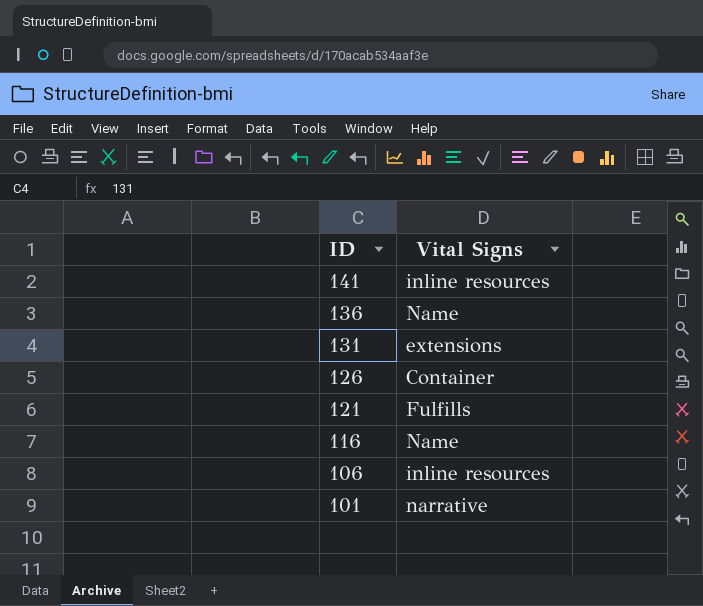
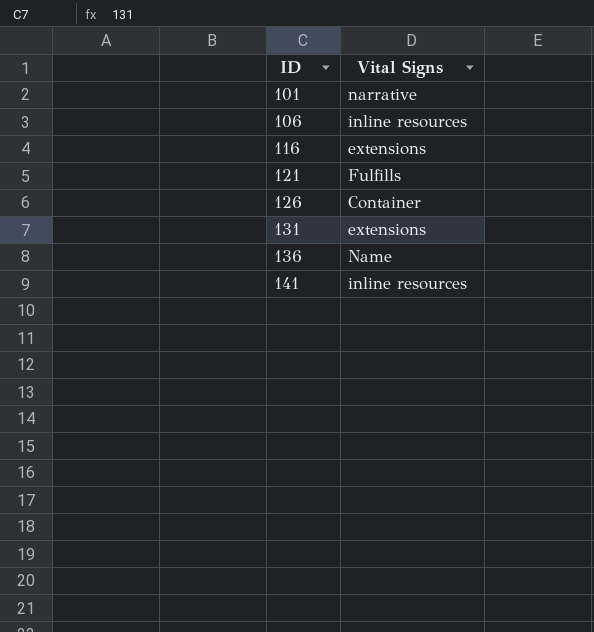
row order: ID descending -> ID ascending
116 | Vital Signs: Name -> extensions

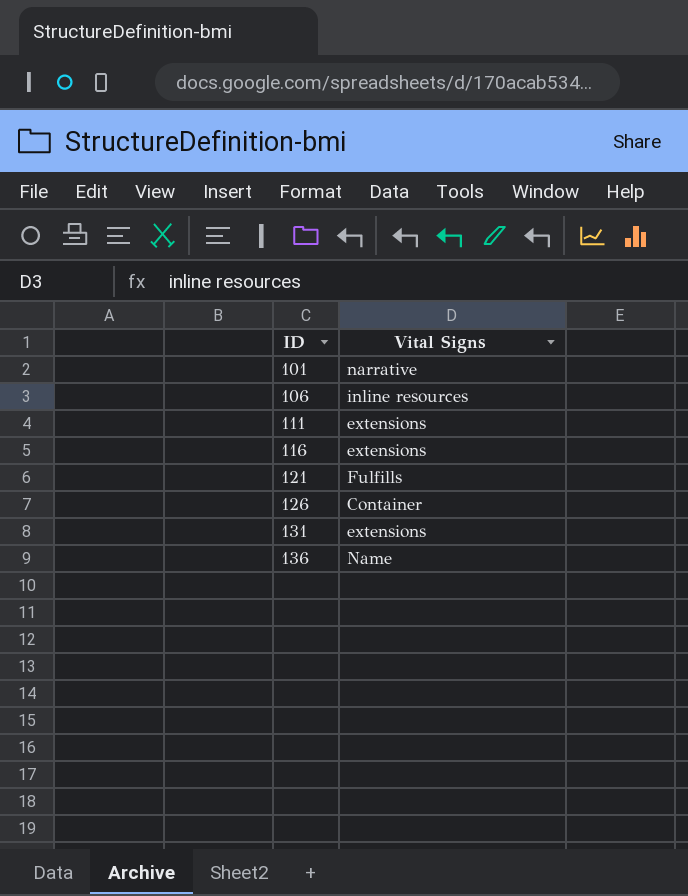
row 141: inline resources -> none
row 111: none -> extensions

